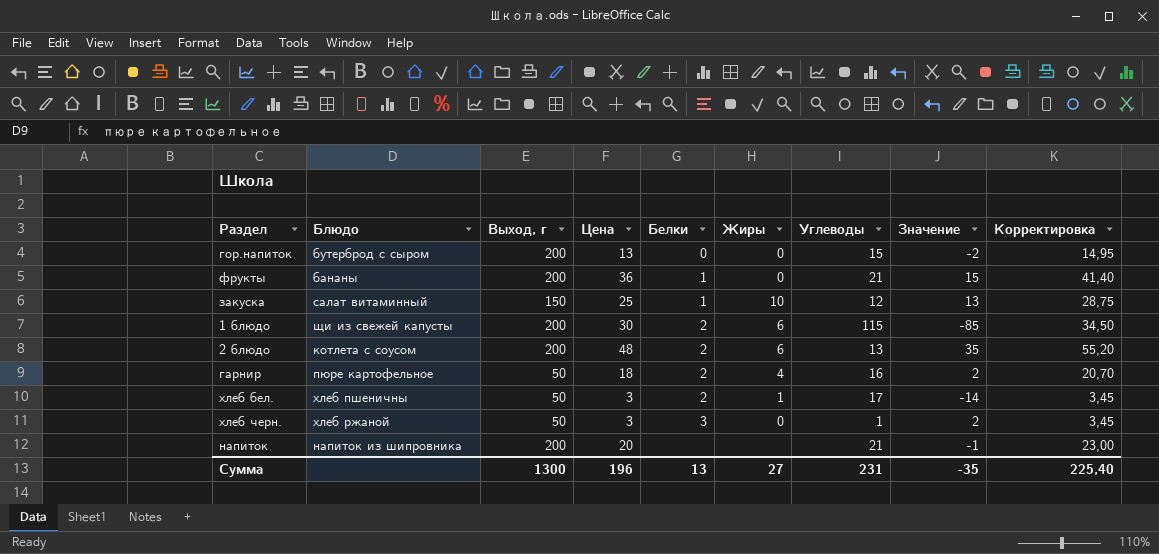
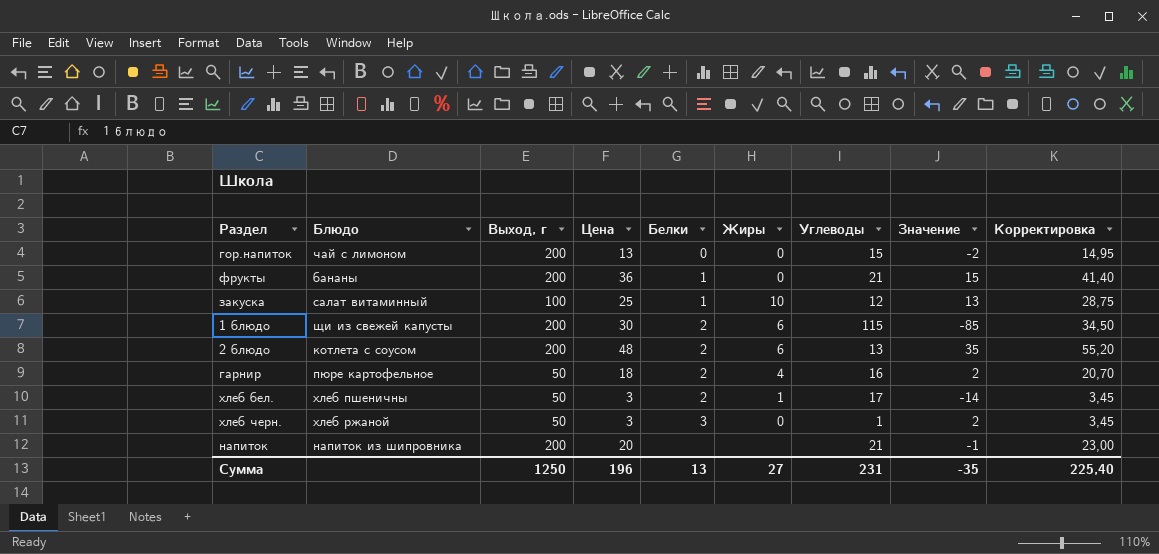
гор.напиток | Блюдо: бутерброд с сыром -> чай с лимоном
закуска | Выход, г: 150 -> 100
Сумма | Выход, г: 1300 -> 1250

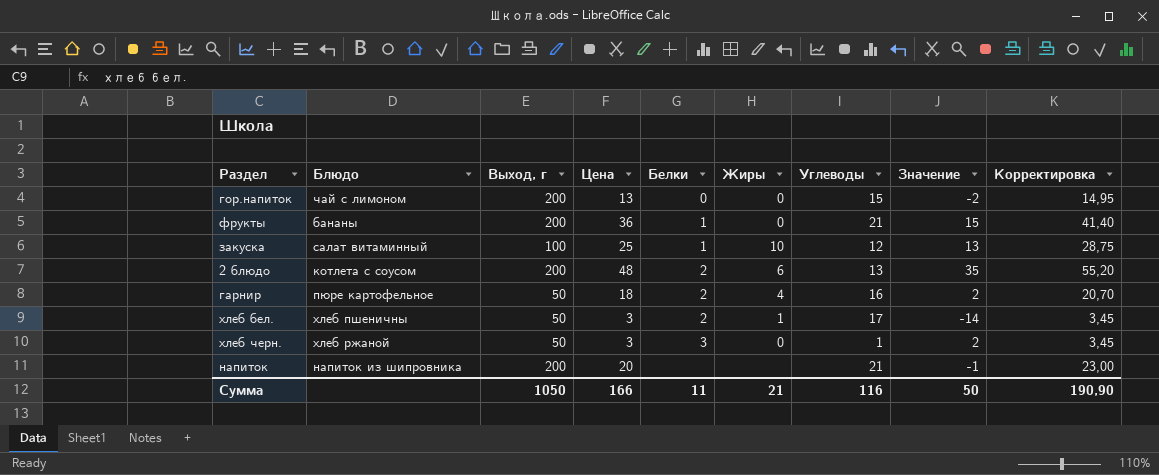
row 1 блюдо: щи из свежей капусты | 200 | 30 | 2 | 6 | 115 | -85 | 34,50 -> none
Сумма | Выход, г: 1250 -> 1050
Сумма | Цена: 196 -> 166
Сумма | Белки: 13 -> 11
Сумма | Жиры: 27 -> 21
Сумма | Углеводы: 231 -> 116
Сумма | Значение: -35 -> 50
Сумма | Корректировка: 225,40 -> 190,90

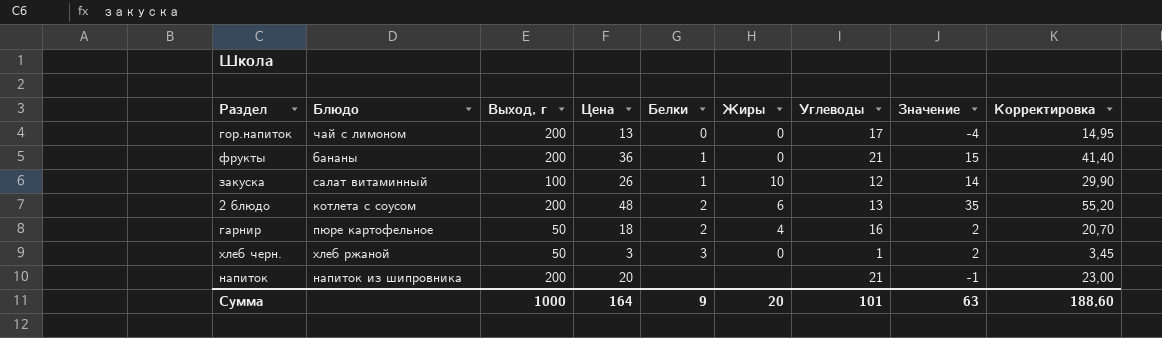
row хлеб бел.: хлеб пшеничны | 50 | 3 | 2 | 1 | 17 | -14 | 3,45 -> none
гор.напиток | Углеводы: 15 -> 17
гор.напиток | Значение: -2 -> -4
закуска | Цена: 25 -> 26
закуска | Значение: 13 -> 14
закуска | Корректировка: 28,75 -> 29,90
Сумма | Выход, г: 1050 -> 1000
Сумма | Цена: 166 -> 164
Сумма | Белки: 11 -> 9
Сумма | Жиры: 21 -> 20
Сумма | Углеводы: 116 -> 101
Сумма | Значение: 50 -> 63
Сумма | Корректировка: 190,90 -> 188,60

